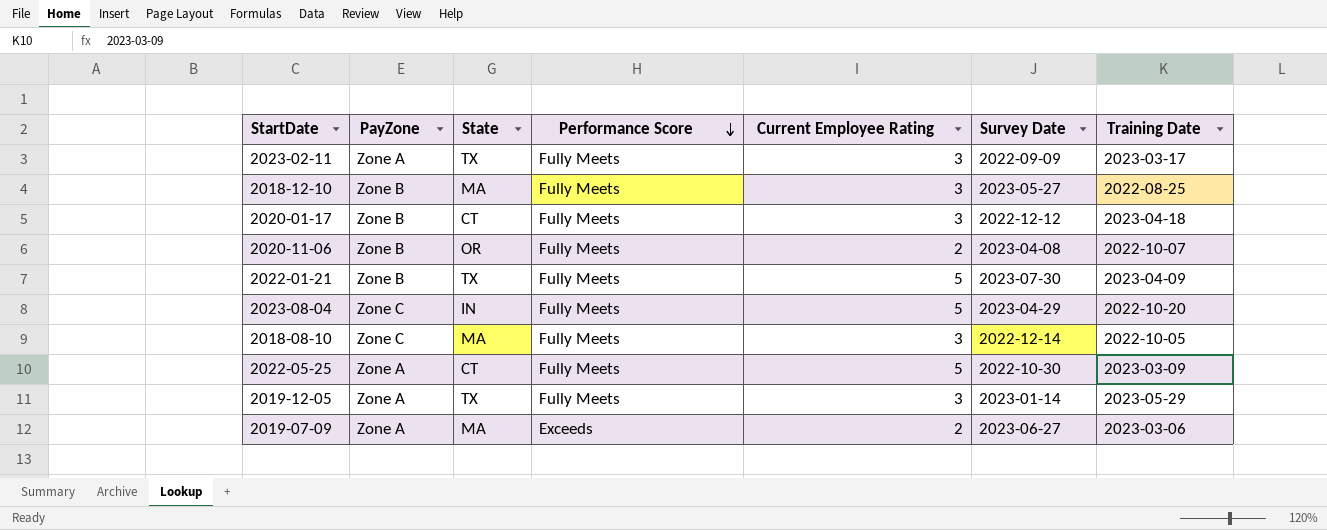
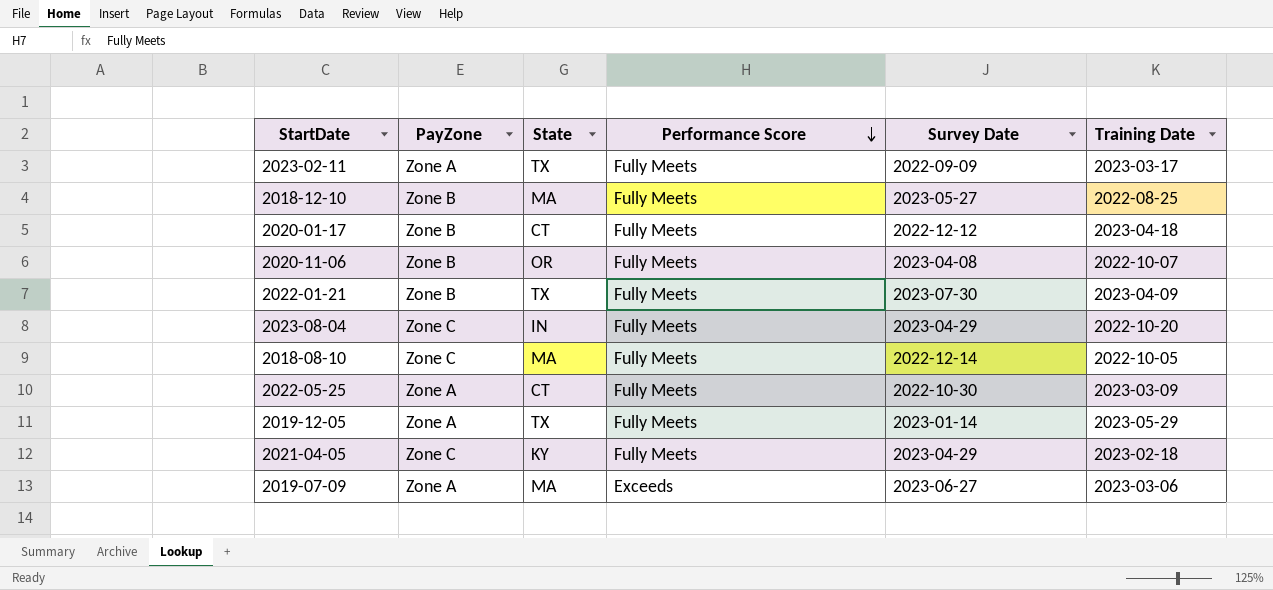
column Current Employee Rating | position: 5 -> none
row 2021-04-05: none -> Zone C | KY | Fully Meets | 2023-04-29 | 2023-02-18

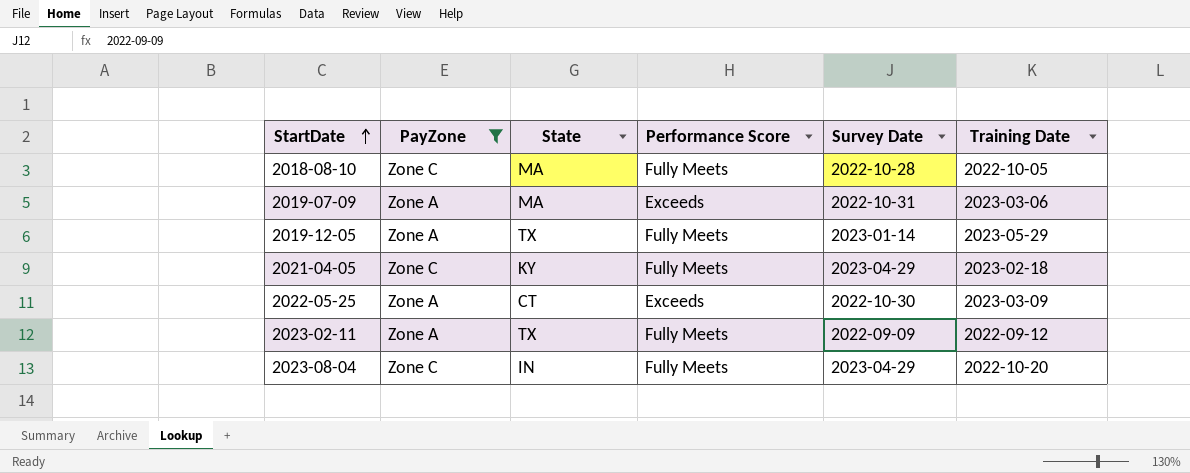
filter: none -> PayZone != Zone B
row order: Performance Score descending -> StartDate ascending
2018-08-10 | Survey Date: 2022-12-14 -> 2022-10-28
2019-07-09 | Survey Date: 2023-06-27 -> 2022-10-31
2022-05-25 | Performance Score: Fully Meets -> Exceeds
2023-02-11 | Training Date: 2023-03-17 -> 2022-09-12

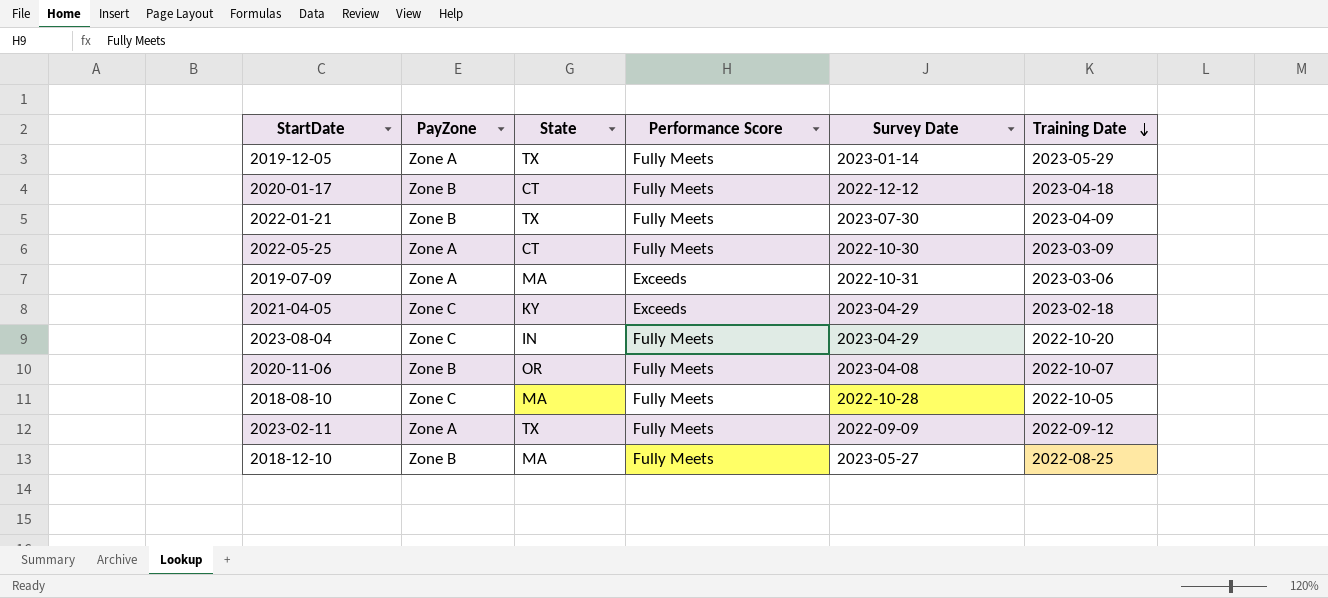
filter: PayZone != Zone B -> none
row order: StartDate ascending -> Training Date descending
2022-05-25 | Performance Score: Exceeds -> Fully Meets
2021-04-05 | Performance Score: Fully Meets -> Exceeds

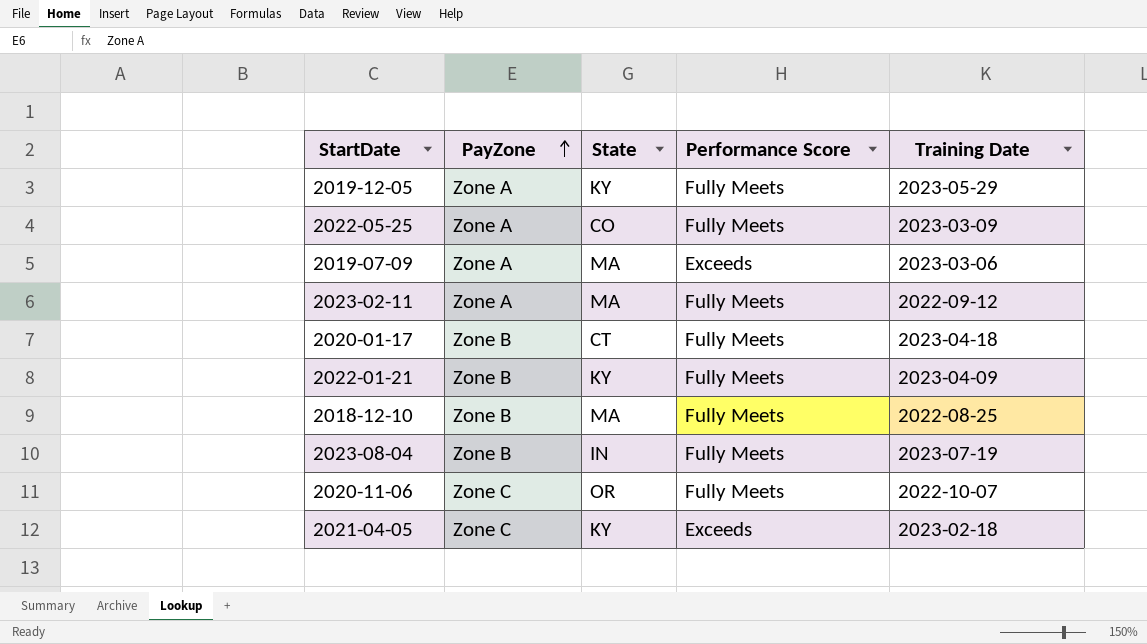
row order: Training Date descending -> PayZone ascending
column Survey Date | position: 5 -> none
row 2018-08-10: Zone C | MA | Fully Meets | 2022-10-28 | 2022-10-05 -> none
2019-12-05 | State: TX -> KY
2022-05-25 | State: CT -> CO
2023-02-11 | State: TX -> MA
2022-01-21 | State: TX -> KY
2023-08-04 | PayZone: Zone C -> Zone B
2023-08-04 | Training Date: 2022-10-20 -> 2023-07-19
2020-11-06 | PayZone: Zone B -> Zone C

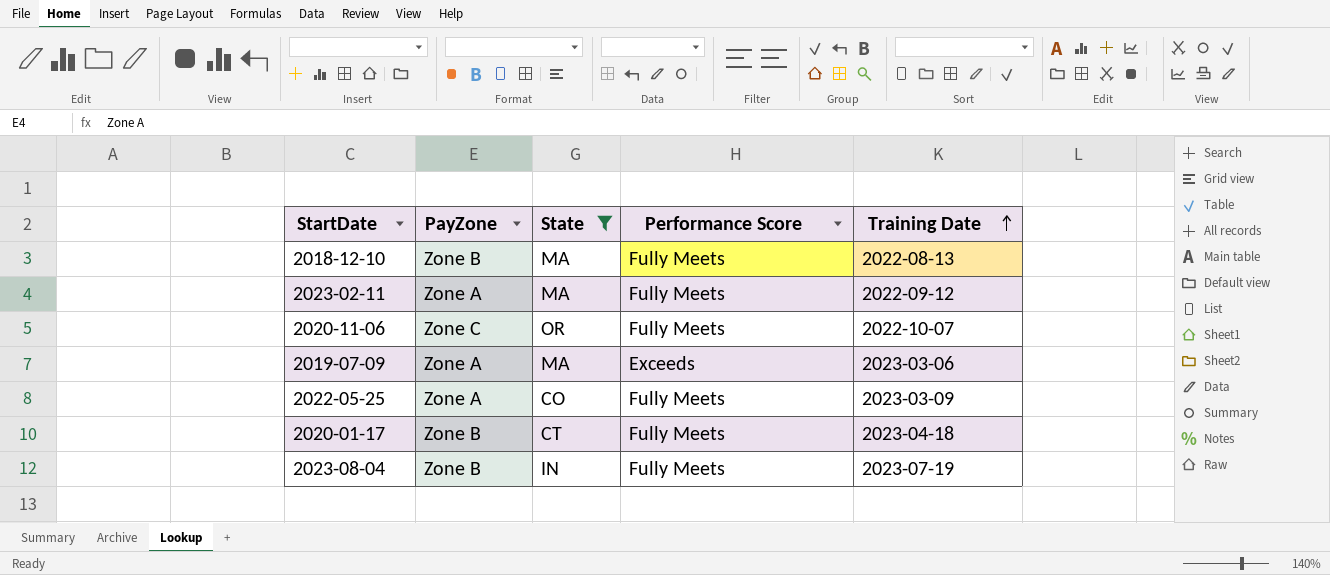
filter: none -> State != KY
row order: PayZone ascending -> Training Date ascending
2018-12-10 | Training Date: 2022-08-25 -> 2022-08-13

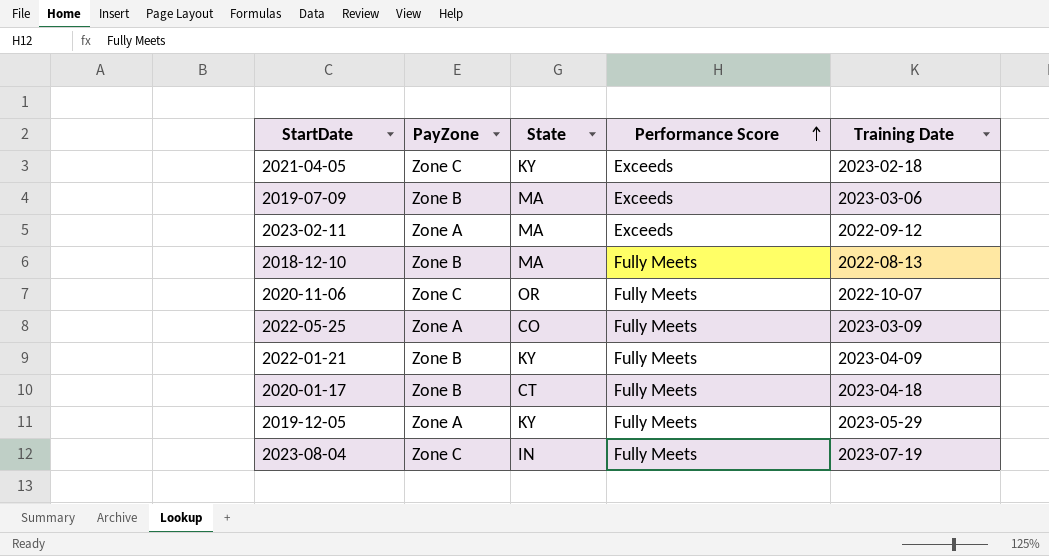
filter: State != KY -> none
row order: Training Date ascending -> Performance Score ascending
2019-07-09 | PayZone: Zone A -> Zone B
2023-02-11 | Performance Score: Fully Meets -> Exceeds
2023-08-04 | PayZone: Zone B -> Zone C

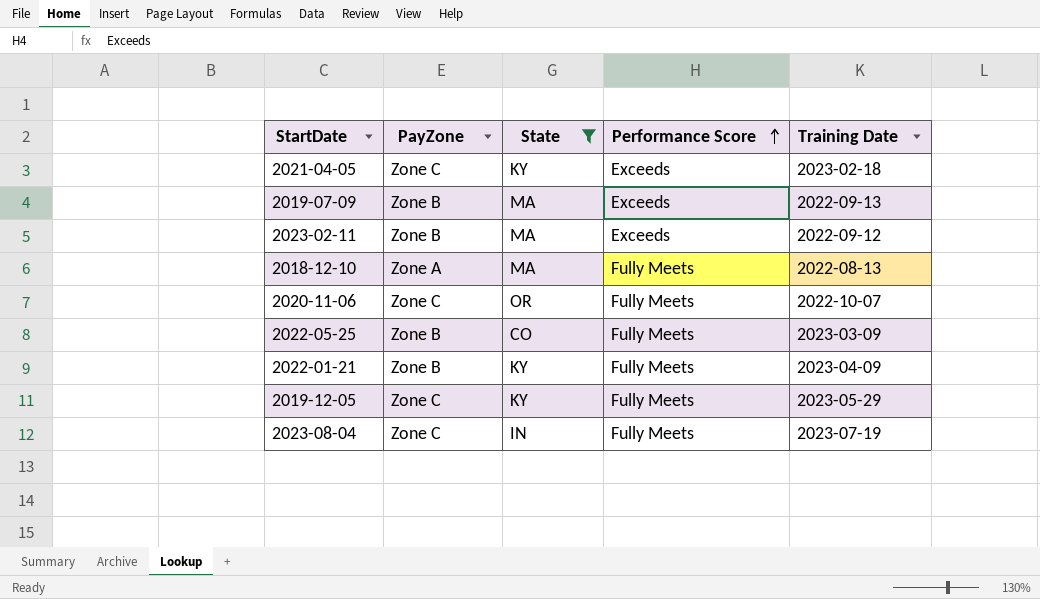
filter: none -> State != CT
2019-07-09 | Training Date: 2023-03-06 -> 2022-09-13
2023-02-11 | PayZone: Zone A -> Zone B
2018-12-10 | PayZone: Zone B -> Zone A
2022-05-25 | PayZone: Zone A -> Zone B
2019-12-05 | PayZone: Zone A -> Zone C

